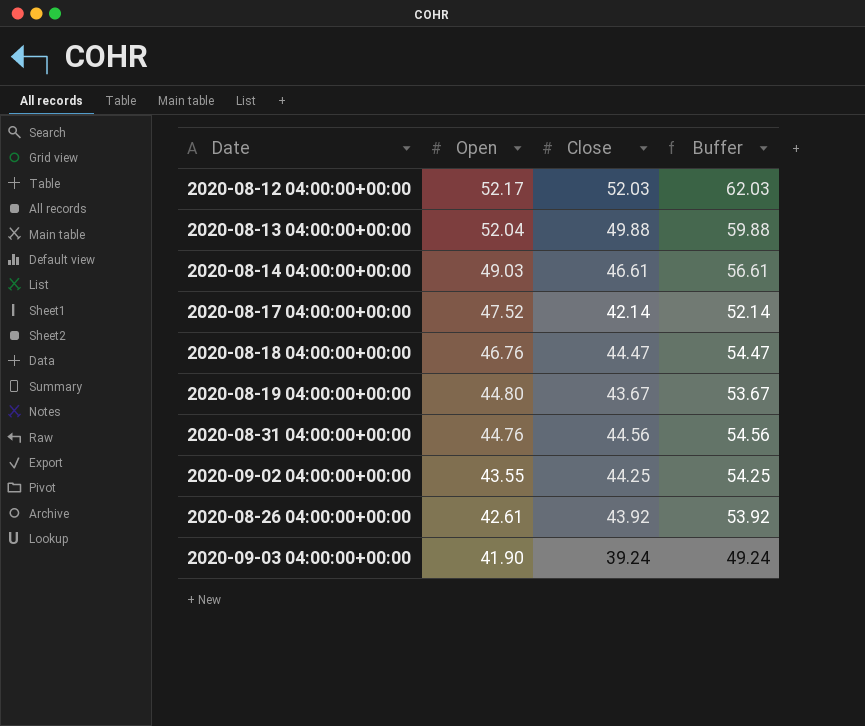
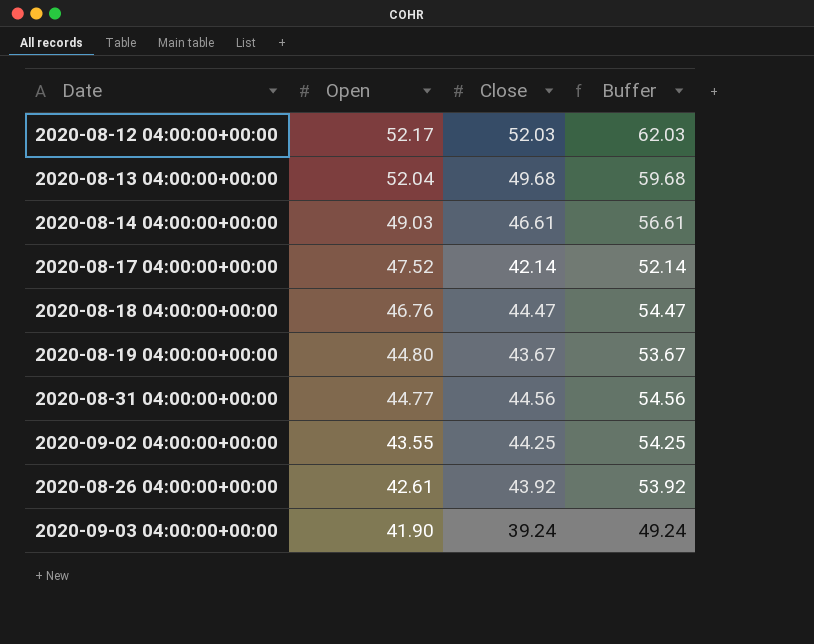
2020-08-13 04:00:00+00:00 | Close: 49.88 -> 49.68
2020-08-13 04:00:00+00:00 | Buffer: 59.88 -> 59.68
2020-08-31 04:00:00+00:00 | Open: 44.76 -> 44.77

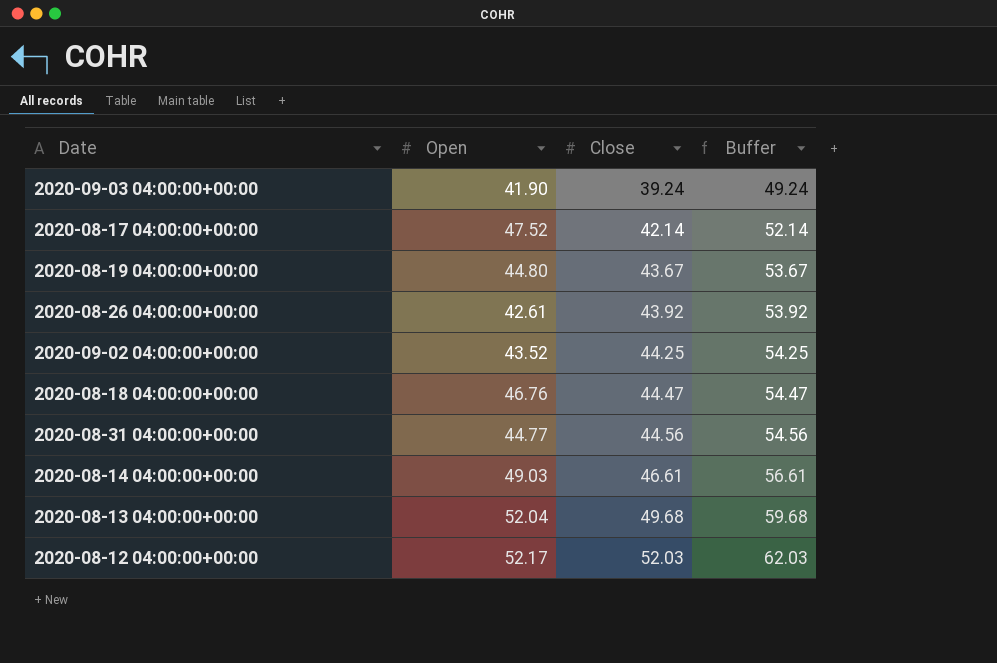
row order: Open descending -> Close ascending
2020-09-02 04:00:00+00:00 | Open: 43.55 -> 43.52

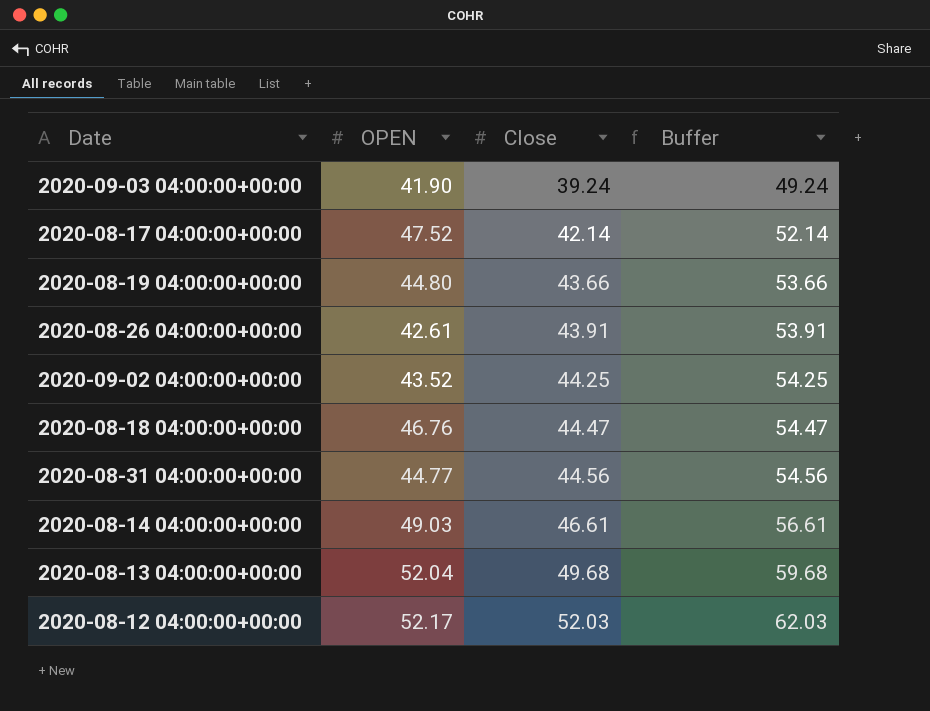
column name: Open -> OPEN
2020-08-19 04:00:00+00:00 | Close: 43.67 -> 43.66
2020-08-19 04:00:00+00:00 | Buffer: 53.67 -> 53.66
2020-08-26 04:00:00+00:00 | Close: 43.92 -> 43.91
2020-08-26 04:00:00+00:00 | Buffer: 53.92 -> 53.91

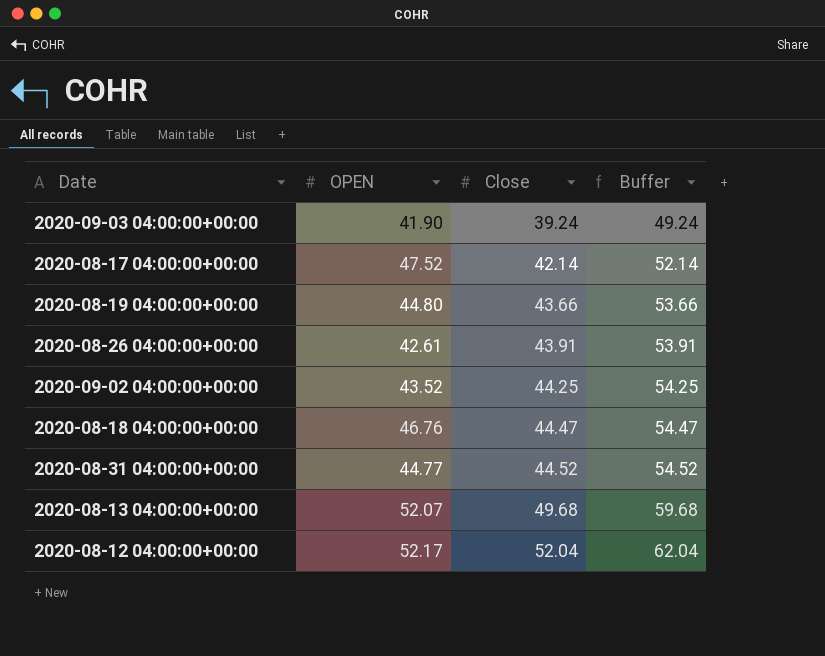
row 2020-08-14 04:00:00+00:00: 49.03 | 46.61 | 56.61 -> none
2020-08-31 04:00:00+00:00 | Close: 44.56 -> 44.52
2020-08-31 04:00:00+00:00 | Buffer: 54.56 -> 54.52
2020-08-13 04:00:00+00:00 | OPEN: 52.04 -> 52.07
2020-08-12 04:00:00+00:00 | Close: 52.03 -> 52.04
2020-08-12 04:00:00+00:00 | Buffer: 62.03 -> 62.04

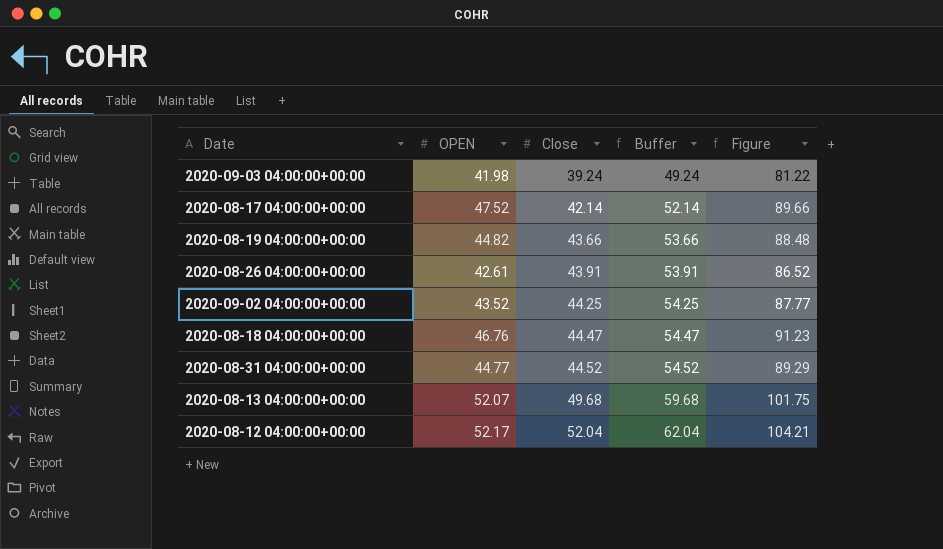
column Figure | formula: none -> [OPEN] + [Close]
2020-09-03 04:00:00+00:00 | OPEN: 41.90 -> 41.98
2020-08-19 04:00:00+00:00 | OPEN: 44.80 -> 44.82

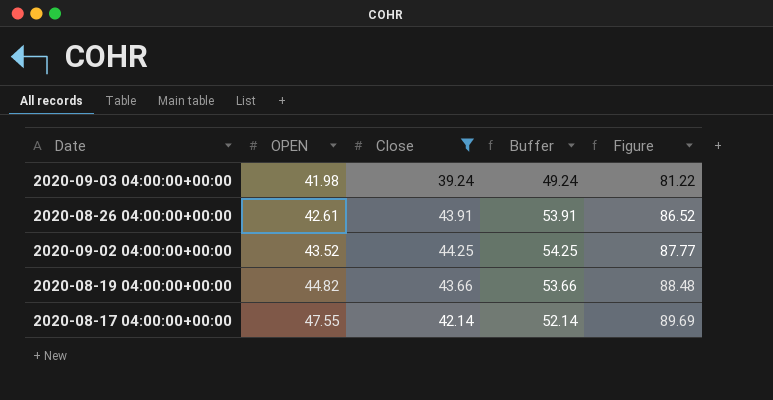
filter: none -> Close <= 44.25
row order: Close ascending -> OPEN ascending
2020-08-17 04:00:00+00:00 | OPEN: 47.52 -> 47.55
2020-08-17 04:00:00+00:00 | Figure: 89.66 -> 89.69

